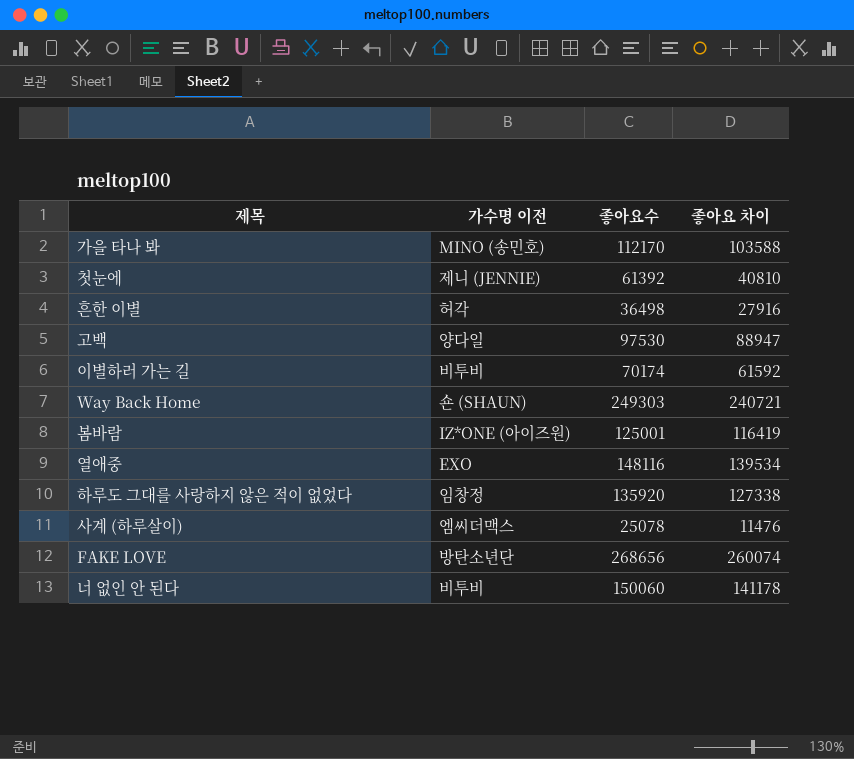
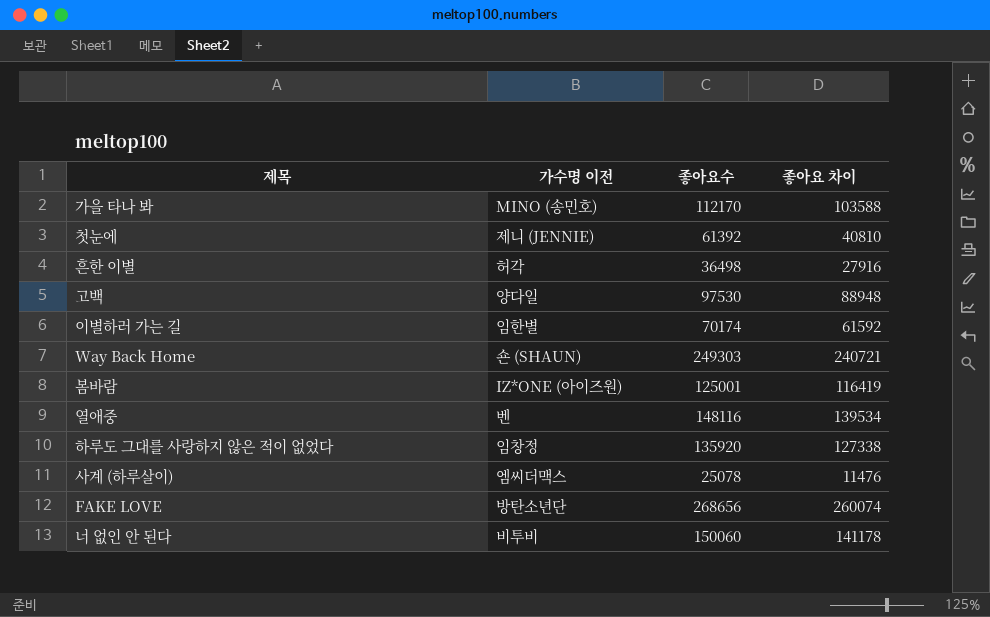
고백 | 좋아요 차이: 88947 -> 88948
이별하러 가는 길 | 가수명 이전: 비투비 -> 임한별
열애중 | 가수명 이전: EXO -> 벤

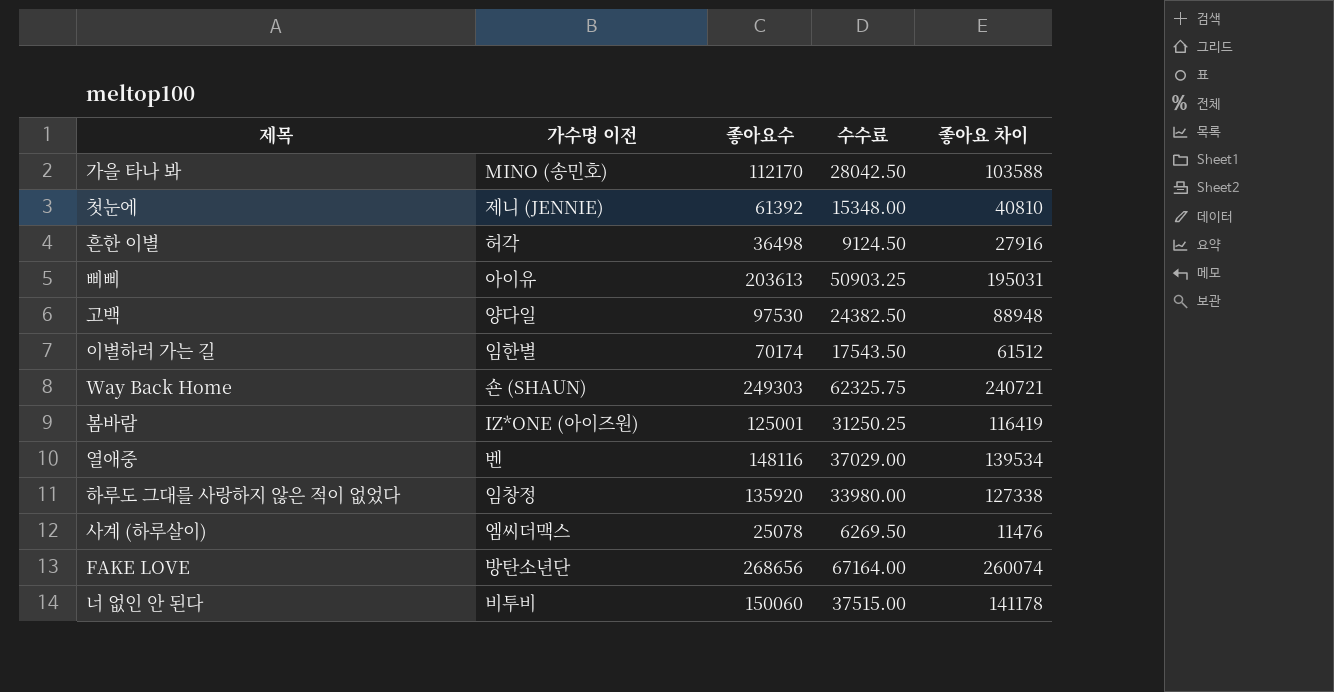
column 수수료 | formula: none -> [좋아요수] * 0.25
row 삐삐: none -> 아이유 | 203613 | 50903.25 | 195031
이별하러 가는 길 | 좋아요 차이: 61592 -> 61512

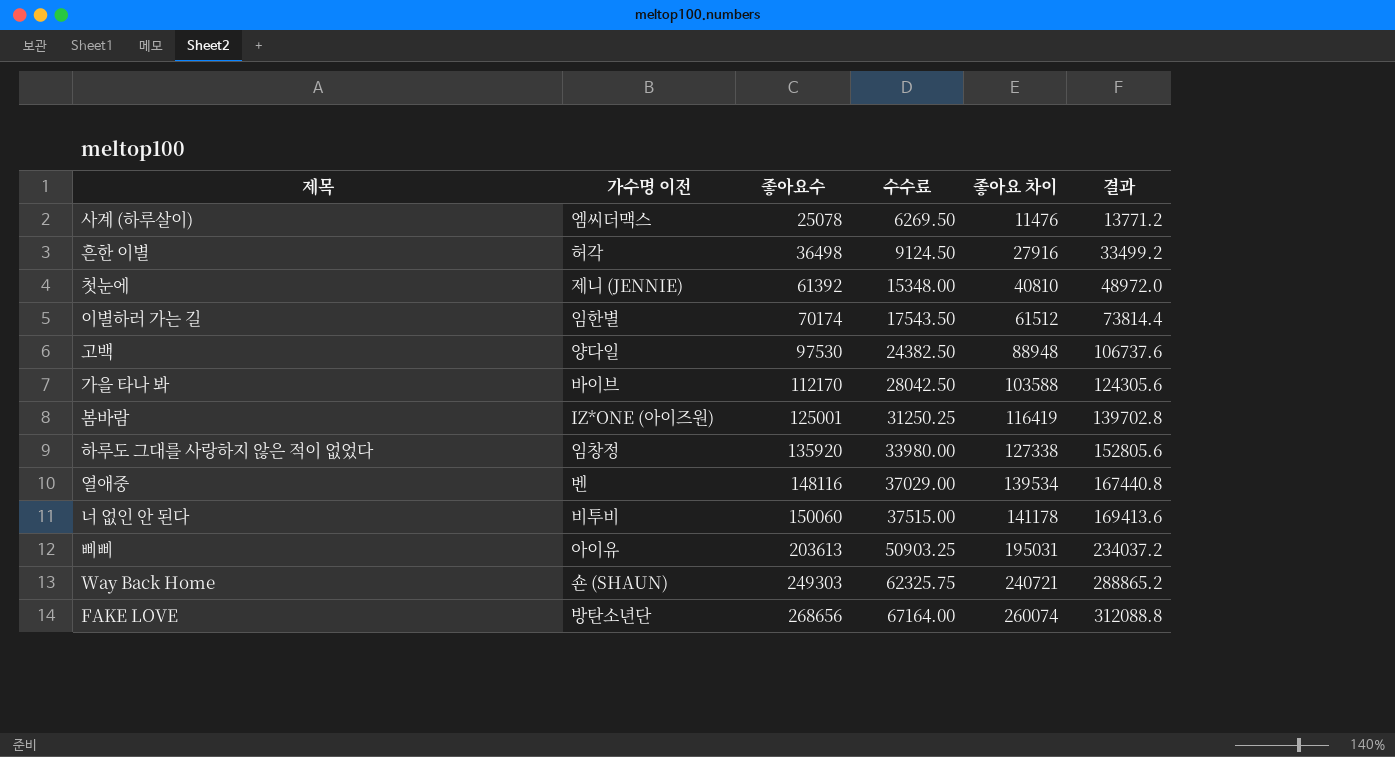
row order: none -> 좋아요수 ascending
column 결과 | formula: none -> [좋아요 차이] * 1.2
가을 타나 봐 | 가수명 이전: MINO (송민호) -> 바이브

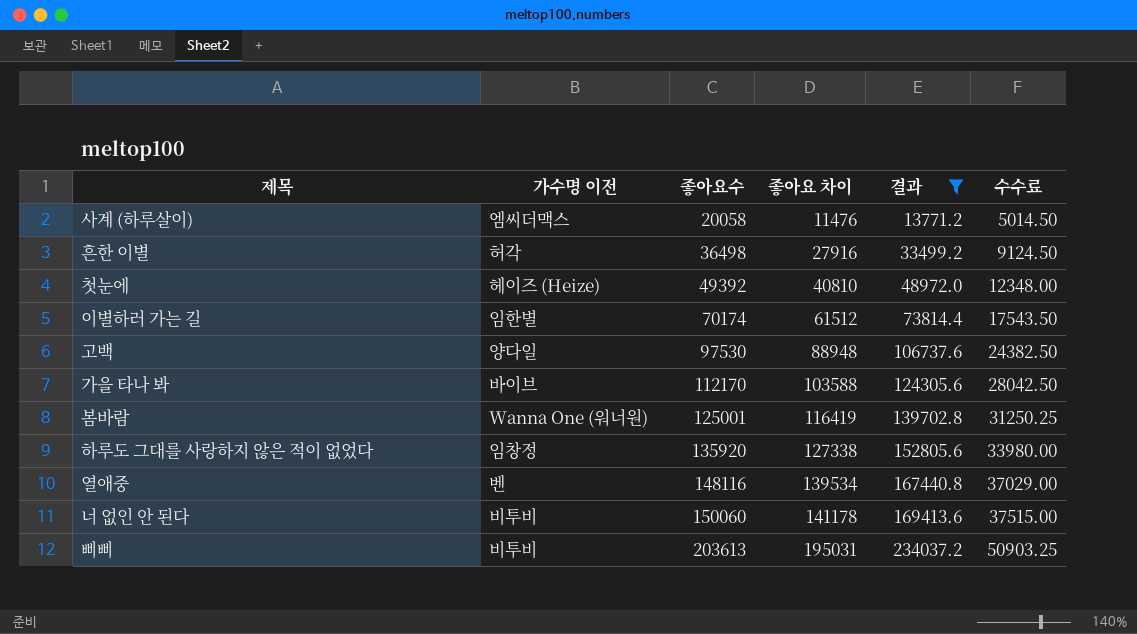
filter: none -> 결과 <= 234037.2
column 수수료 | position: 4 -> 6
사계 (하루살이) | 좋아요수: 25078 -> 20058
사계 (하루살이) | 수수료: 6269.50 -> 5014.50
첫눈에 | 가수명 이전: 제니 (JENNIE) -> 헤이즈 (Heize)
첫눈에 | 좋아요수: 61392 -> 49392
첫눈에 | 수수료: 15348.00 -> 12348.00
봄바람 | 가수명 이전: IZ*ONE (아이즈원) -> Wanna One (워너원)
삐삐 | 가수명 이전: 아이유 -> 비투비

